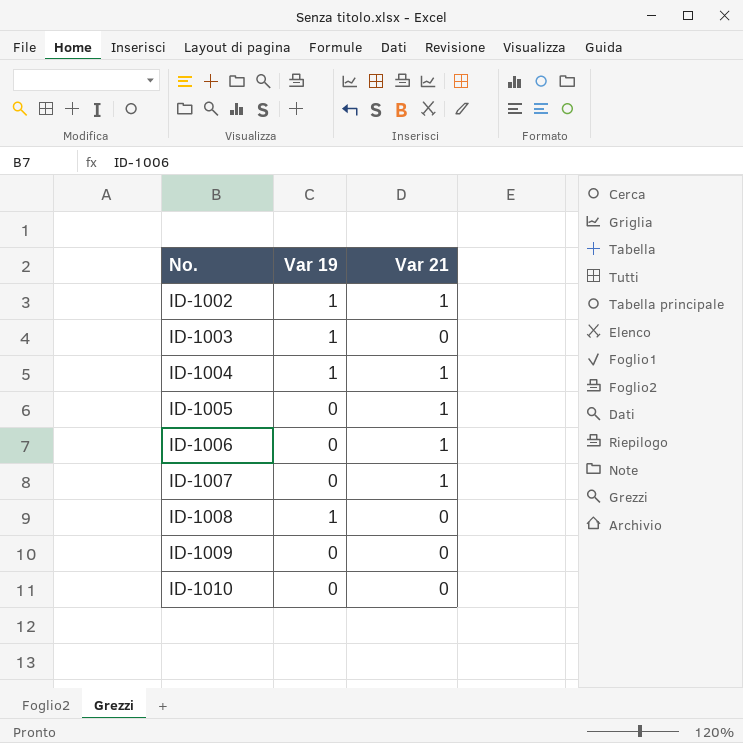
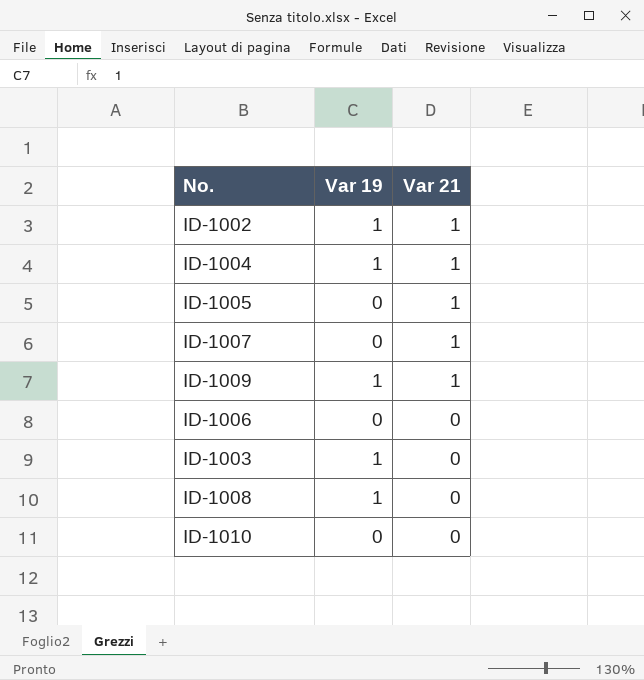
row order: No. ascending -> Var 21 descending
ID-1009 | Var 19: 0 -> 1
ID-1009 | Var 21: 0 -> 1
ID-1006 | Var 21: 1 -> 0

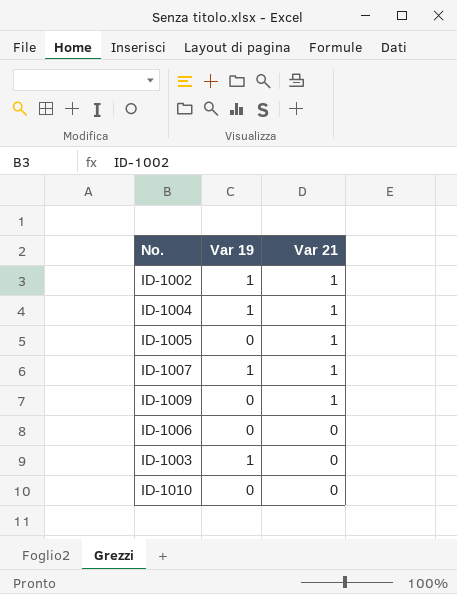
row ID-1008: 1 | 0 -> none
ID-1007 | Var 19: 0 -> 1
ID-1009 | Var 19: 1 -> 0

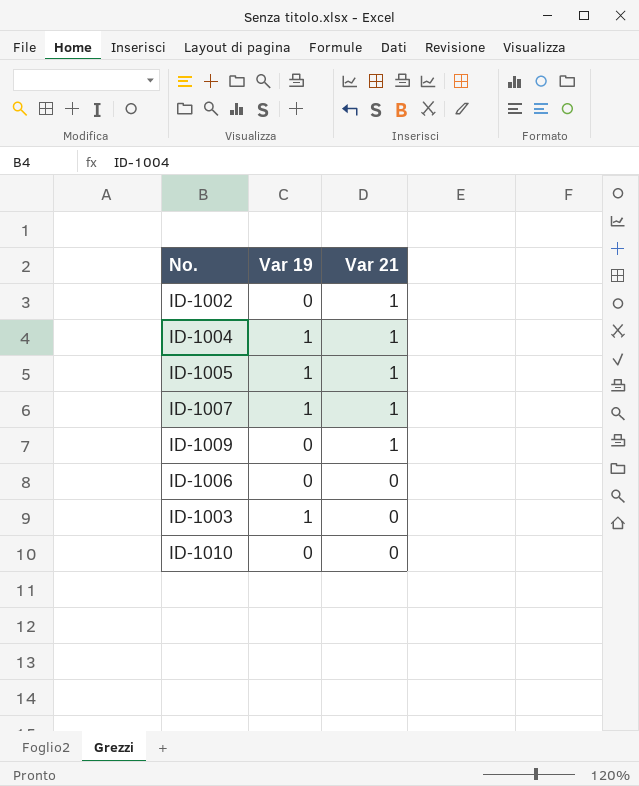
ID-1002 | Var 19: 1 -> 0
ID-1005 | Var 19: 0 -> 1

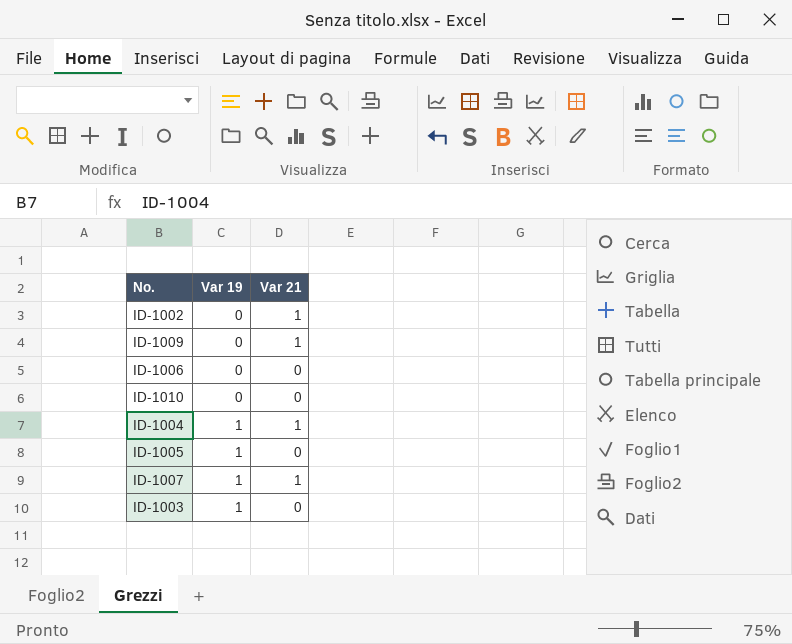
row order: Var 21 descending -> Var 19 ascending
ID-1005 | Var 21: 1 -> 0

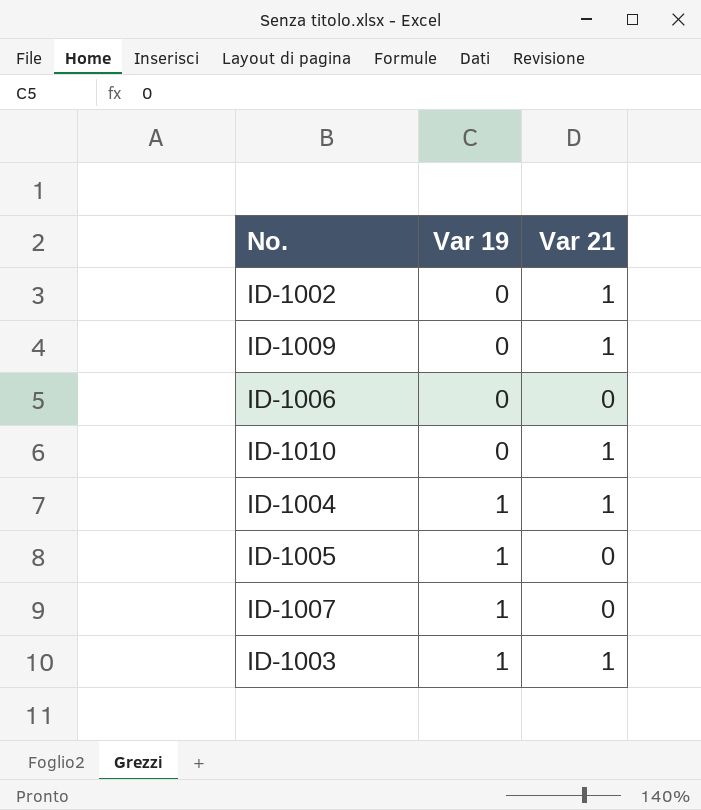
ID-1010 | Var 21: 0 -> 1
ID-1007 | Var 21: 1 -> 0
ID-1003 | Var 21: 0 -> 1

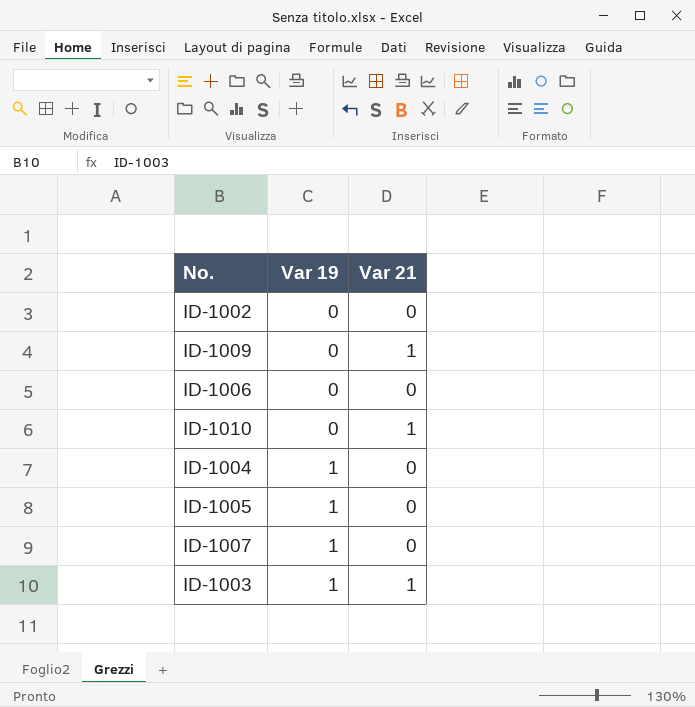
ID-1002 | Var 21: 1 -> 0
ID-1004 | Var 21: 1 -> 0

